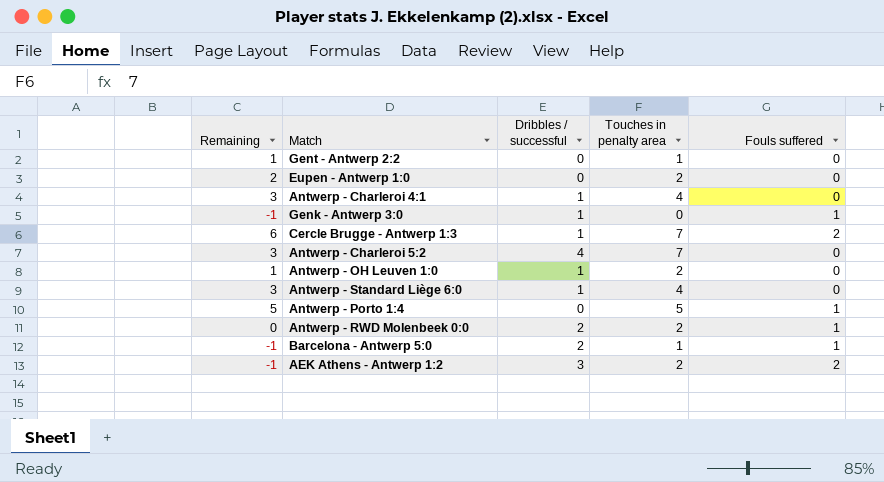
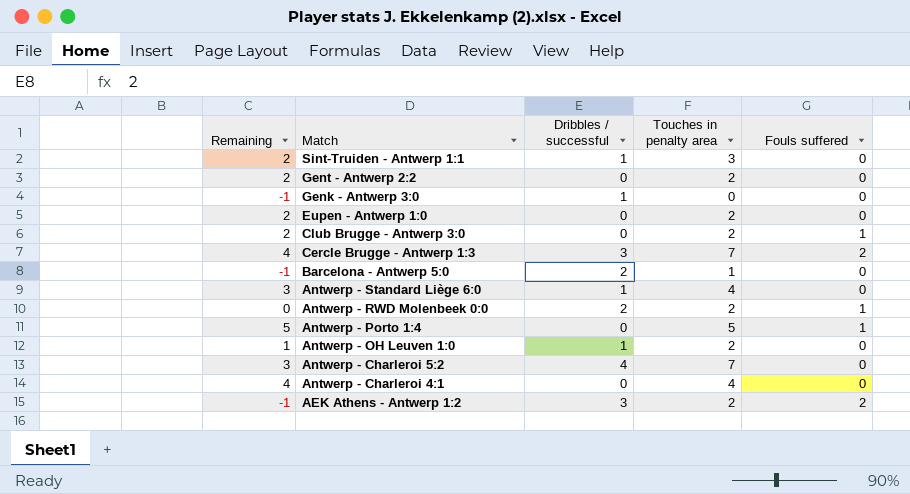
row order: none -> Match descending
row Sint-Truiden - Antwerp 1:1: none -> 2 | 1 | 3 | 0
Gent - Antwerp 2:2 | Remaining: 1 -> 2
Gent - Antwerp 2:2 | Touches in penalty area: 1 -> 2
Genk - Antwerp 3:0 | Fouls suffered: 1 -> 0
row Club Brugge - Antwerp 3:0: none -> 2 | 0 | 2 | 1
Cercle Brugge - Antwerp 1:3 | Remaining: 6 -> 4
Cercle Brugge - Antwerp 1:3 | Dribbles / successful: 1 -> 3
Barcelona - Antwerp 5:0 | Fouls suffered: 1 -> 0
Antwerp - Charleroi 4:1 | Remaining: 3 -> 4
Antwerp - Charleroi 4:1 | Dribbles / successful: 1 -> 0

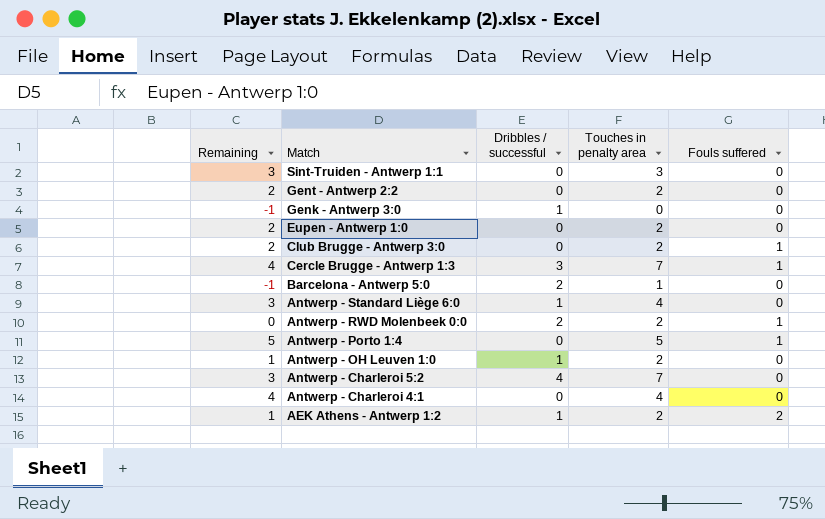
Sint-Truiden - Antwerp 1:1 | Remaining: 2 -> 3
Sint-Truiden - Antwerp 1:1 | Dribbles / successful: 1 -> 0
Cercle Brugge - Antwerp 1:3 | Fouls suffered: 2 -> 1
AEK Athens - Antwerp 1:2 | Remaining: -1 -> 1
AEK Athens - Antwerp 1:2 | Dribbles / successful: 3 -> 1

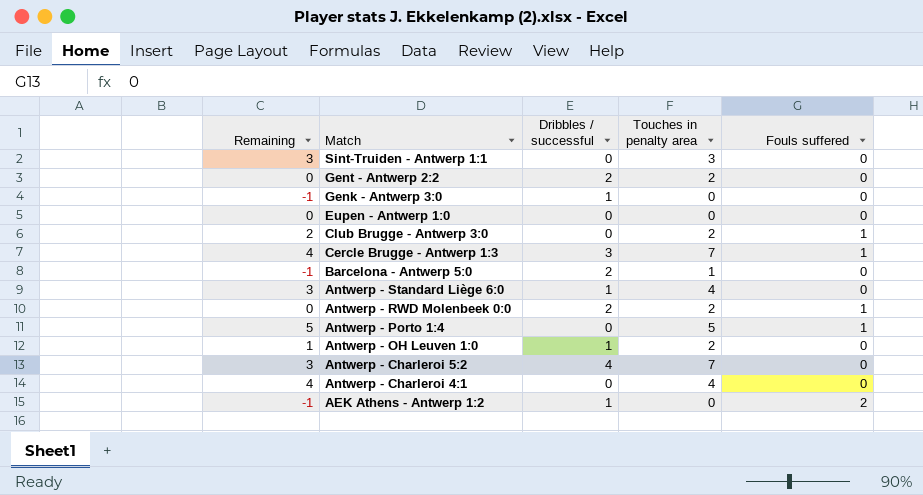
Gent - Antwerp 2:2 | Remaining: 2 -> 0
Gent - Antwerp 2:2 | Dribbles / successful: 0 -> 2
Eupen - Antwerp 1:0 | Remaining: 2 -> 0
Eupen - Antwerp 1:0 | Touches in penalty area: 2 -> 0
AEK Athens - Antwerp 1:2 | Remaining: 1 -> -1
AEK Athens - Antwerp 1:2 | Touches in penalty area: 2 -> 0

